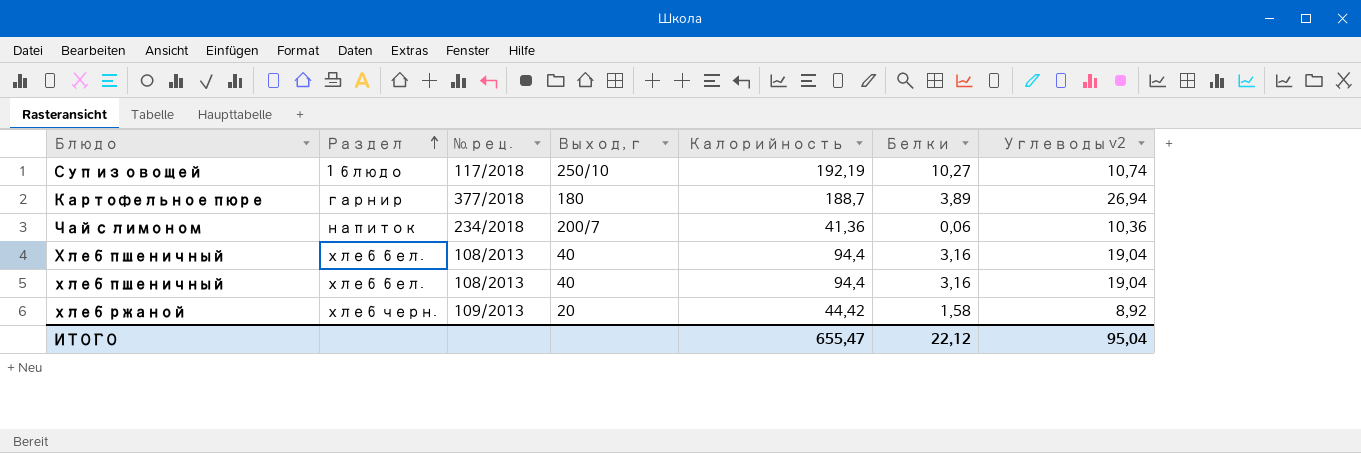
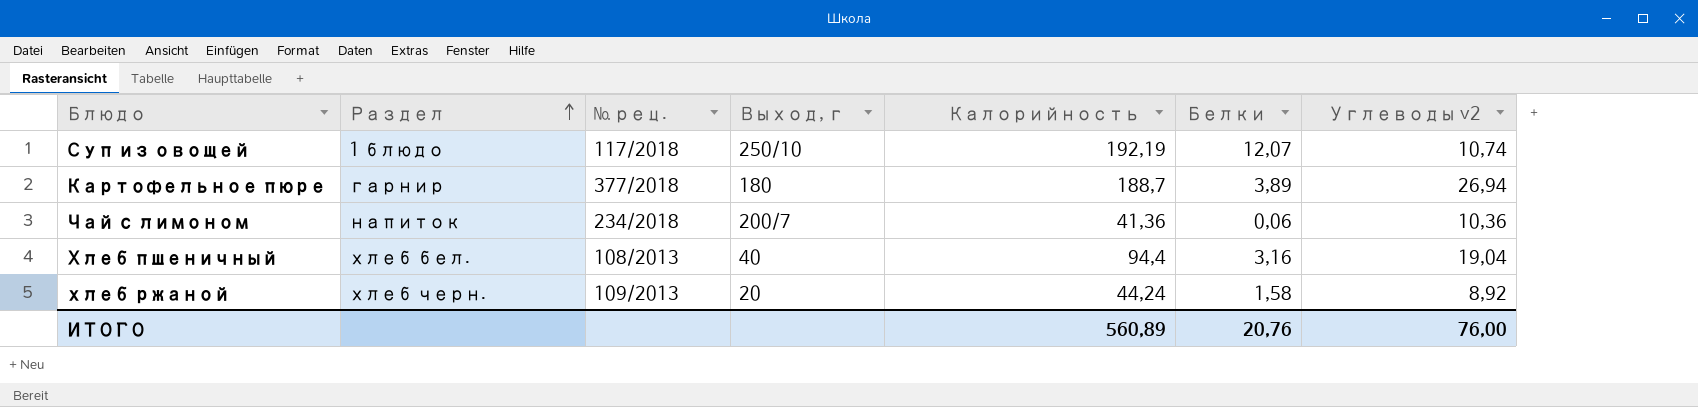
row хлеб пшеничный: хлеб бел. | 108/2013 | 40 | 94,4 | 3,16 | 19,04 -> none
Суп из овощей | Белки: 10,27 -> 12,07
хлеб ржаной | Калорийность: 44,42 -> 44,24
ИТОГО | Калорийность: 655,47 -> 560,89
ИТОГО | Белки: 22,12 -> 20,76
ИТОГО | Углеводы v2: 95,04 -> 76,00

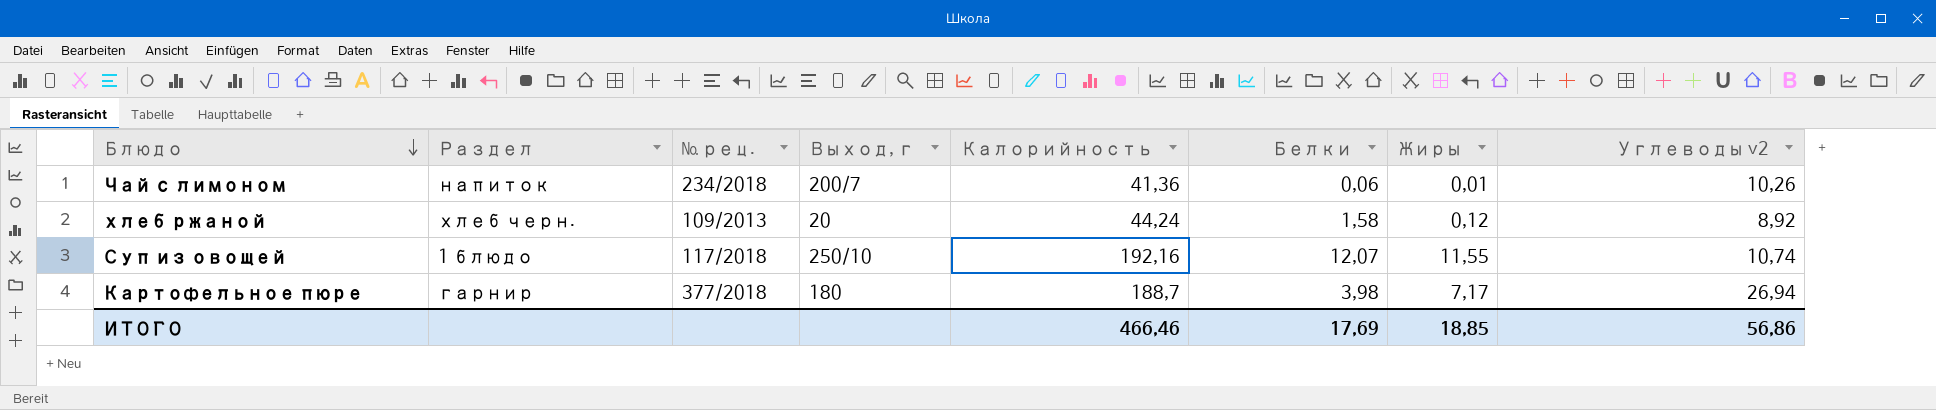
row order: Раздел ascending -> Блюдо descending
column Жиры | position: none -> 7
row Хлеб пшеничный: хлеб бел. | 108/2013 | 40 | 94,4 | 3,16 | 19,04 -> none
Чай с лимоном | Углеводы v2: 10,36 -> 10,26
Суп из овощей | Калорийность: 192,19 -> 192,16
Картофельное пюре | Белки: 3,89 -> 3,98
ИТОГО | Калорийность: 560,89 -> 466,46
ИТОГО | Белки: 20,76 -> 17,69
ИТОГО | Углеводы v2: 76,00 -> 56,86

